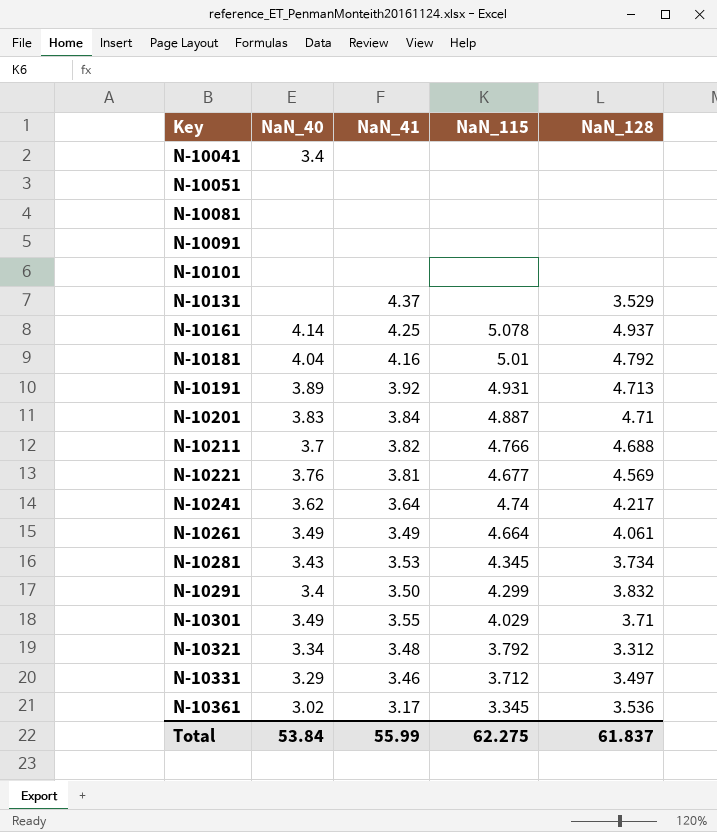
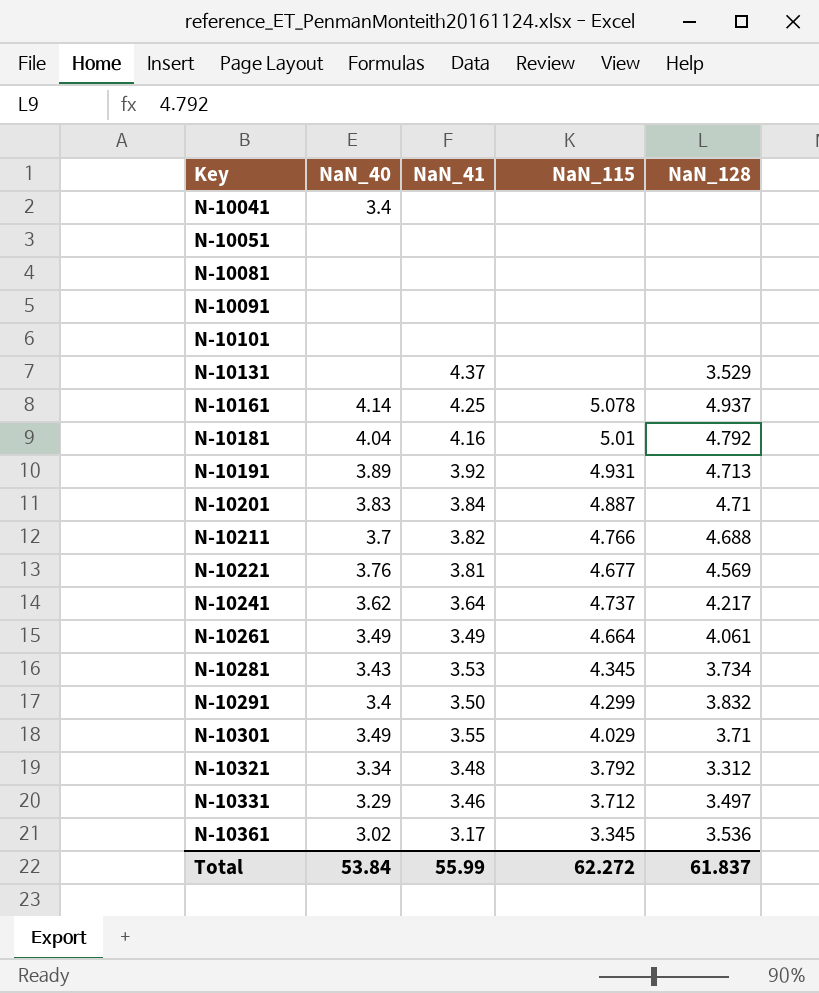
N-10241 | NaN_115: 4.74 -> 4.737
Total | NaN_115: 62.275 -> 62.272

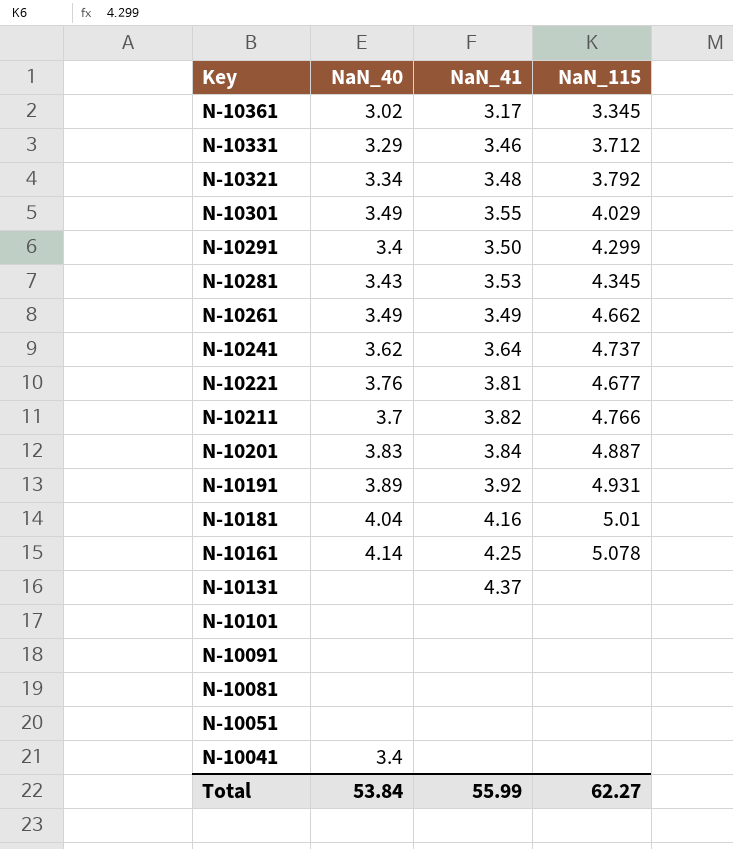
row order: Key ascending -> Key descending
column NaN_128 | position: 5 -> none
N-10261 | NaN_115: 4.664 -> 4.662
Total | NaN_115: 62.272 -> 62.27

